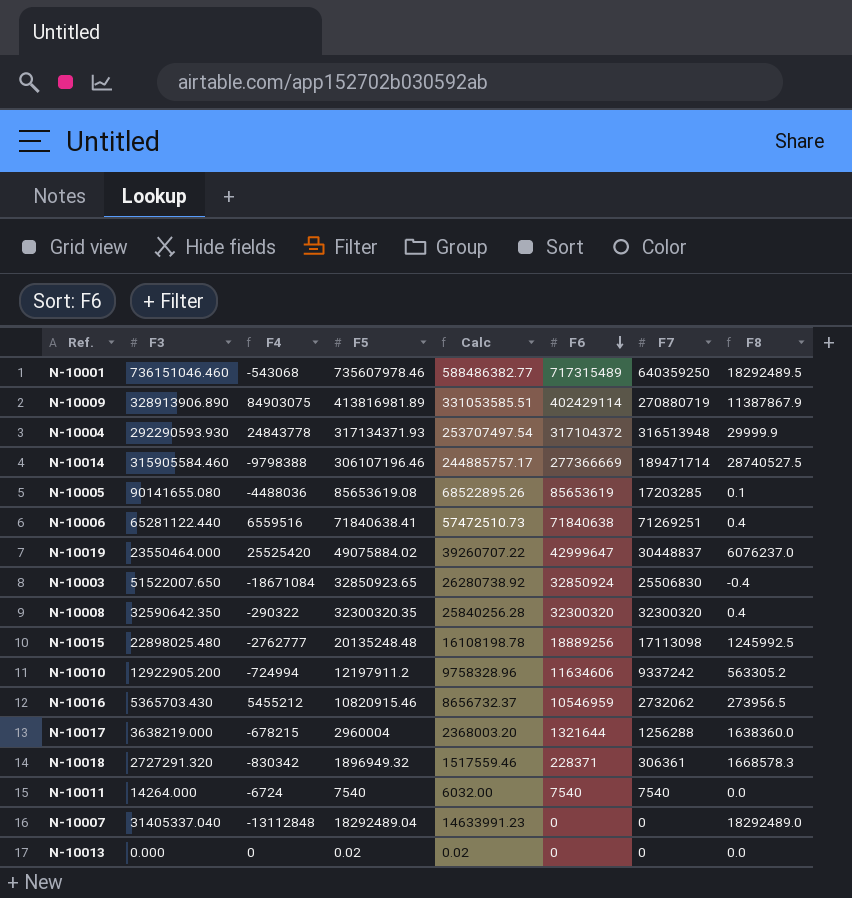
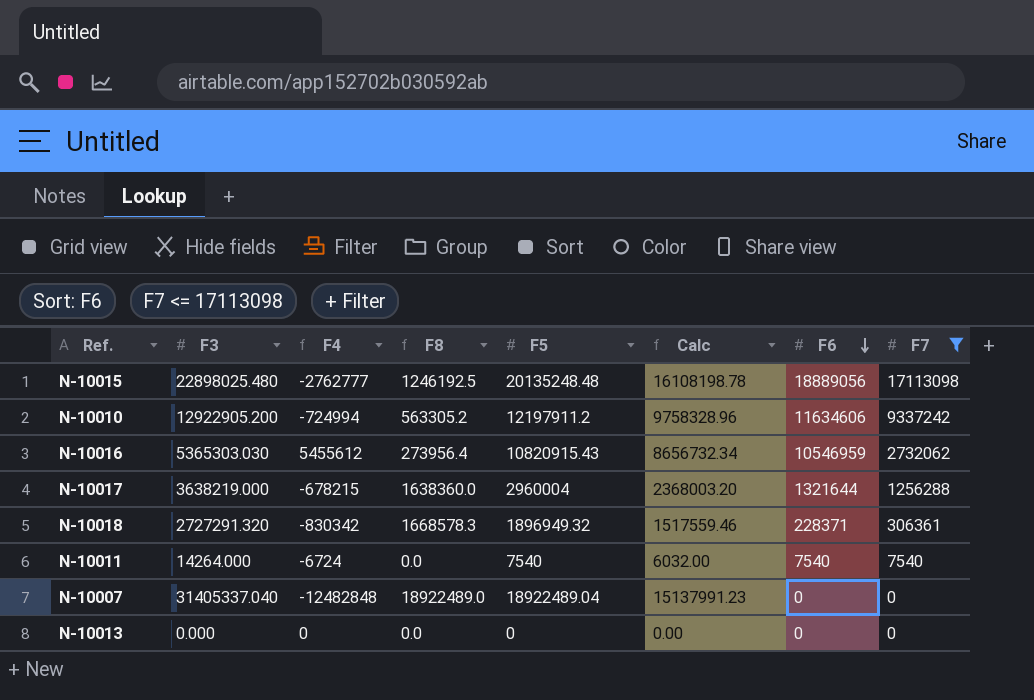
filter: none -> F7 <= 17113098
column F8 | position: 8 -> 4
N-10015 | F8: 1245992.5 -> 1246192.5
N-10015 | F6: 18889256 -> 18889056
N-10016 | F3: 5365703.430 -> 5365303.030
N-10016 | F4: 5455212 -> 5455612
N-10016 | F8: 273956.5 -> 273956.4
N-10016 | F5: 10820915.46 -> 10820915.43
N-10016 | Calc: 8656732.37 -> 8656732.34
N-10007 | F4: -13112848 -> -12482848
N-10007 | F8: 18292489.0 -> 18922489.0
N-10007 | F5: 18292489.04 -> 18922489.04
N-10007 | Calc: 14633991.23 -> 15137991.23
N-10013 | F5: 0.02 -> 0
N-10013 | Calc: 0.02 -> 0.00

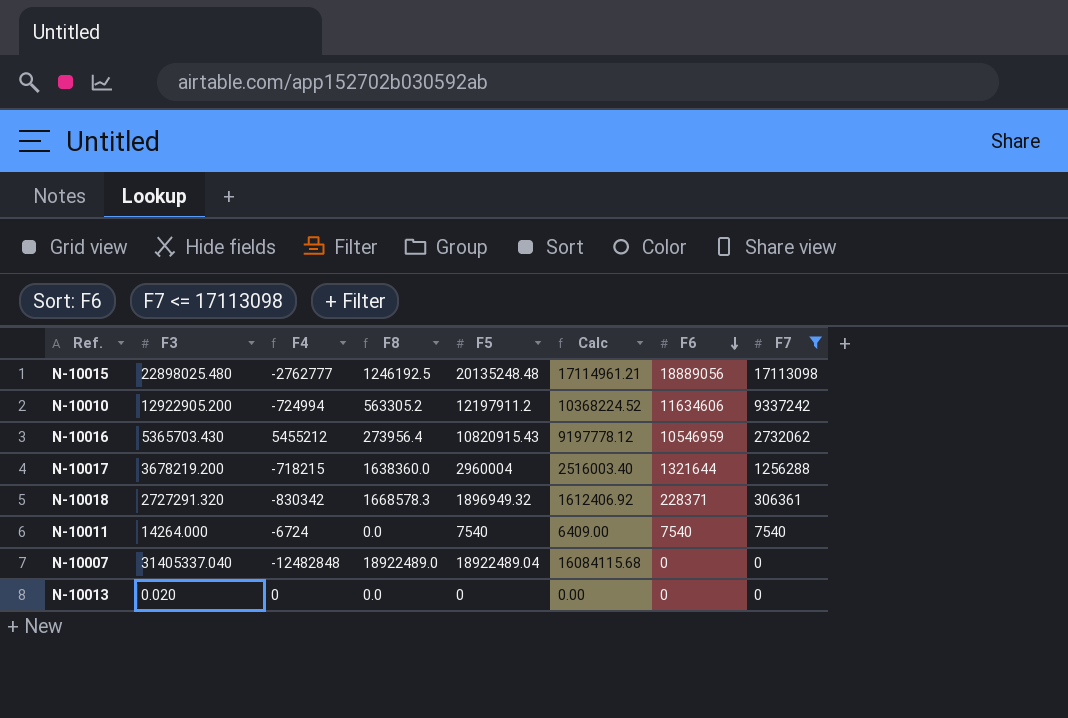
column Calc | formula: [F5] * 0.8 -> [F5] * 0.85
N-10016 | F3: 5365303.030 -> 5365703.430
N-10016 | F4: 5455612 -> 5455212
N-10017 | F3: 3638219.000 -> 3678219.200
N-10017 | F4: -678215 -> -718215
N-10013 | F3: 0.000 -> 0.020

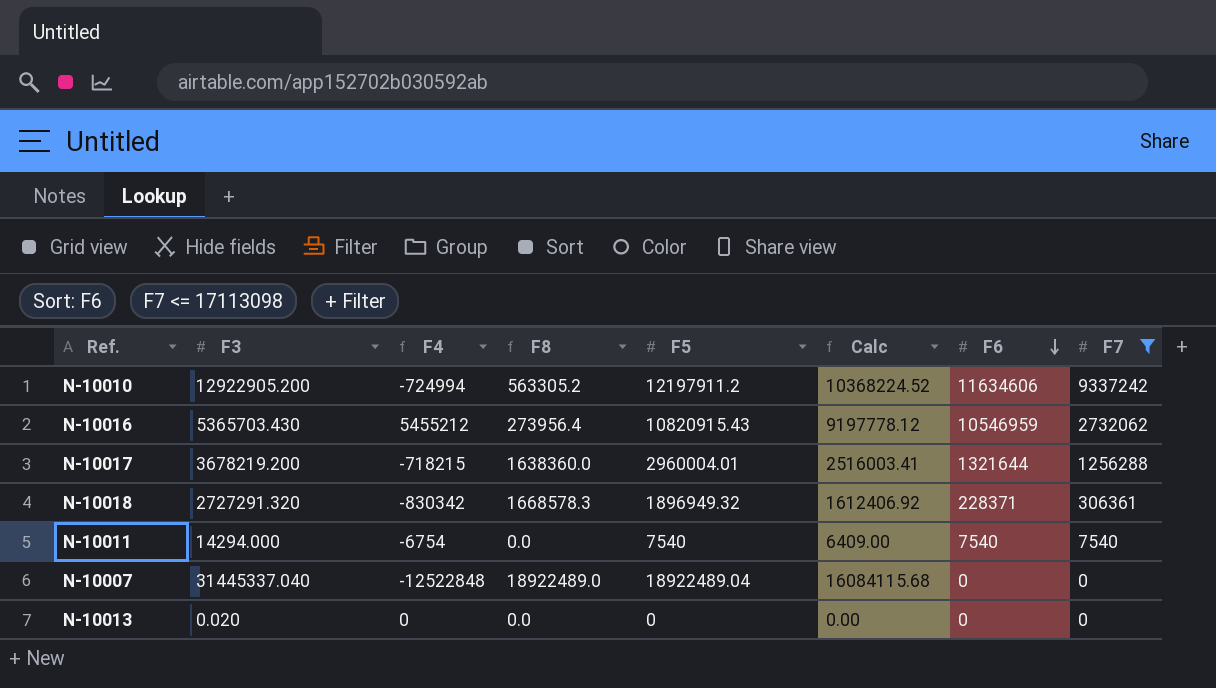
row N-10015: 22898025.480 | -2762777 | 1246192.5 | 20135248.48 | 17114961.21 | 18889056 | 17113098 -> none
N-10017 | F5: 2960004 -> 2960004.01
N-10017 | Calc: 2516003.40 -> 2516003.41
N-10011 | F3: 14264.000 -> 14294.000
N-10011 | F4: -6724 -> -6754
N-10007 | F3: 31405337.040 -> 31445337.040
N-10007 | F4: -12482848 -> -12522848

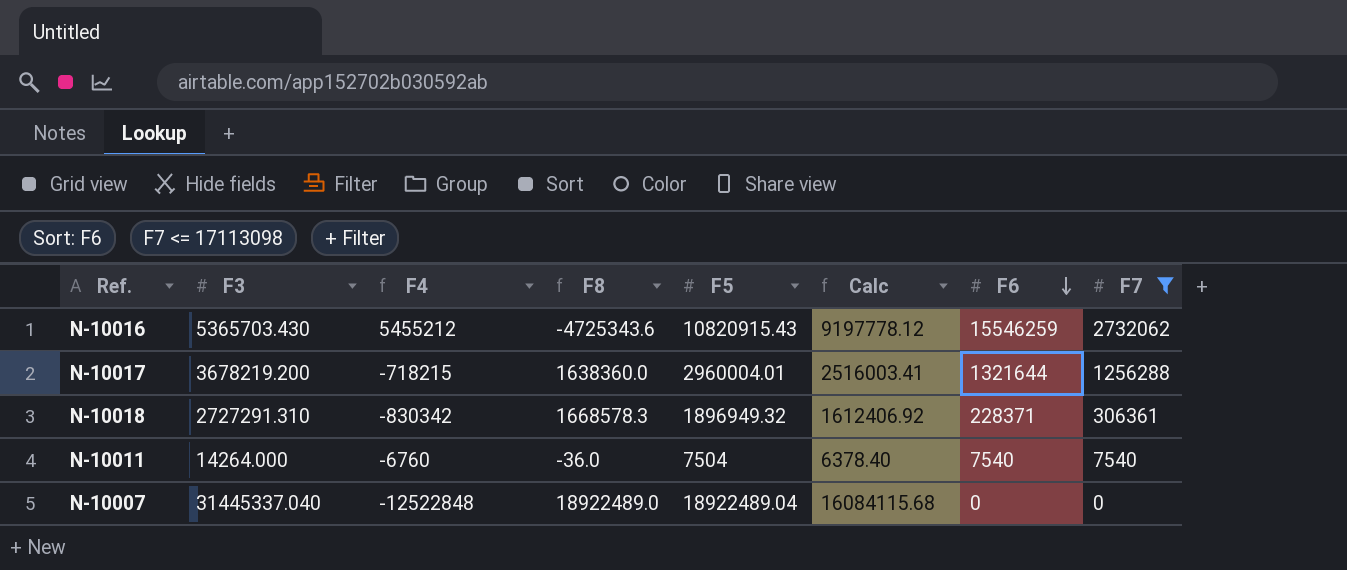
row N-10010: 12922905.200 | -724994 | 563305.2 | 12197911.2 | 10368224.52 | 11634606 | 9337242 -> none
row N-10013: 0.020 | 0 | 0.0 | 0 | 0.00 | 0 | 0 -> none
N-10016 | F8: 273956.4 -> -4725343.6
N-10016 | F6: 10546959 -> 15546259
N-10018 | F3: 2727291.320 -> 2727291.310
N-10011 | F3: 14294.000 -> 14264.000
N-10011 | F4: -6754 -> -6760
N-10011 | F8: 0.0 -> -36.0
N-10011 | F5: 7540 -> 7504
N-10011 | Calc: 6409.00 -> 6378.40

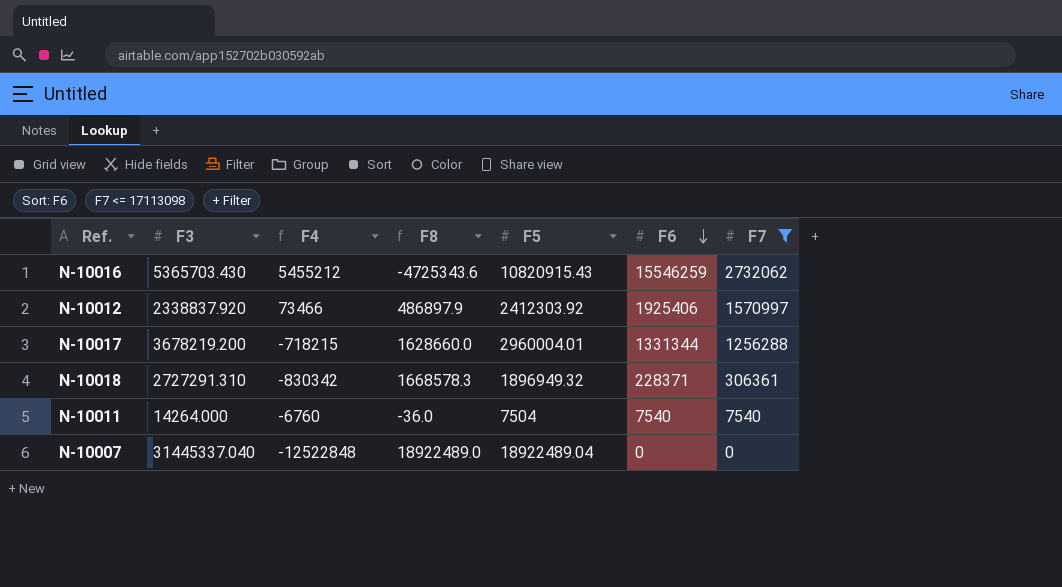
column Calc | formula: [F5] * 0.85 -> none
row N-10012: none -> 2338837.920 | 73466 | 486897.9 | 2412303.92 | 1925406 | 1570997
N-10017 | F8: 1638360.0 -> 1628660.0
N-10017 | F6: 1321644 -> 1331344

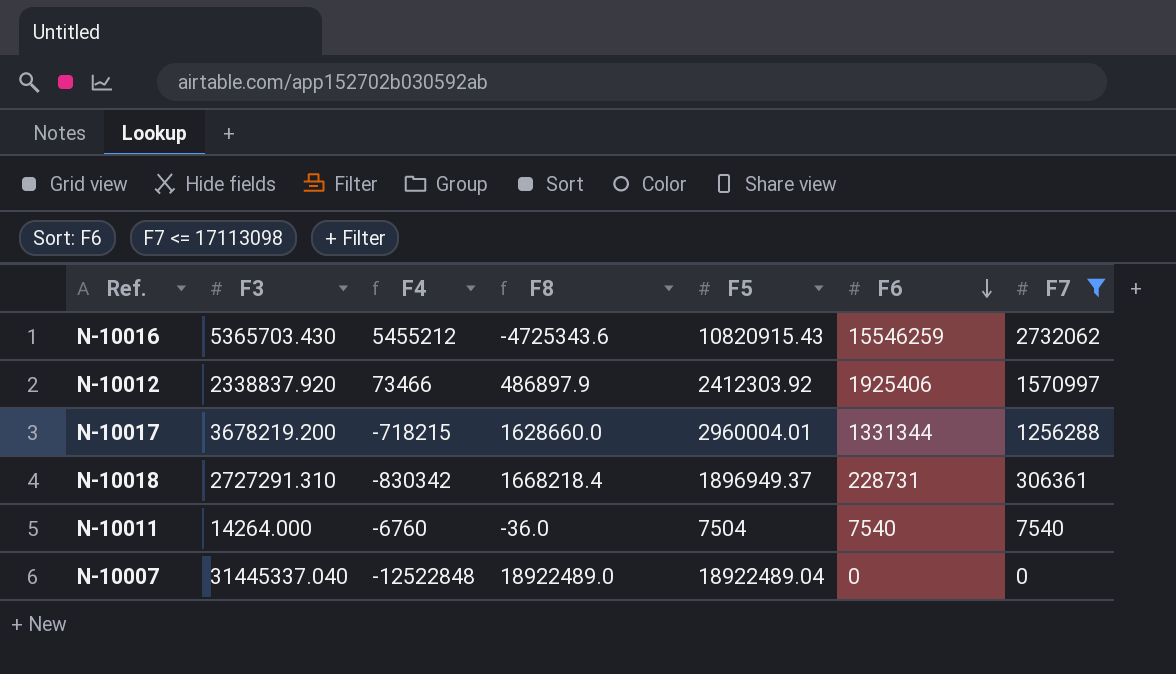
N-10018 | F8: 1668578.3 -> 1668218.4
N-10018 | F5: 1896949.32 -> 1896949.37
N-10018 | F6: 228371 -> 228731

